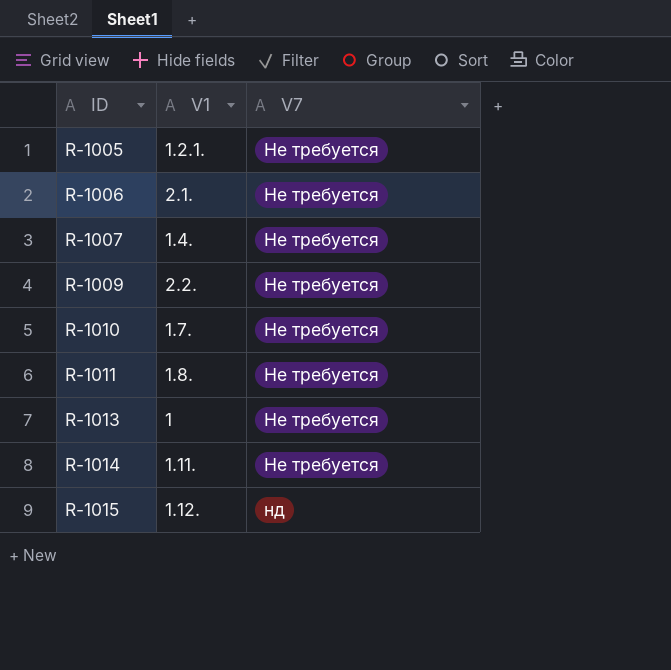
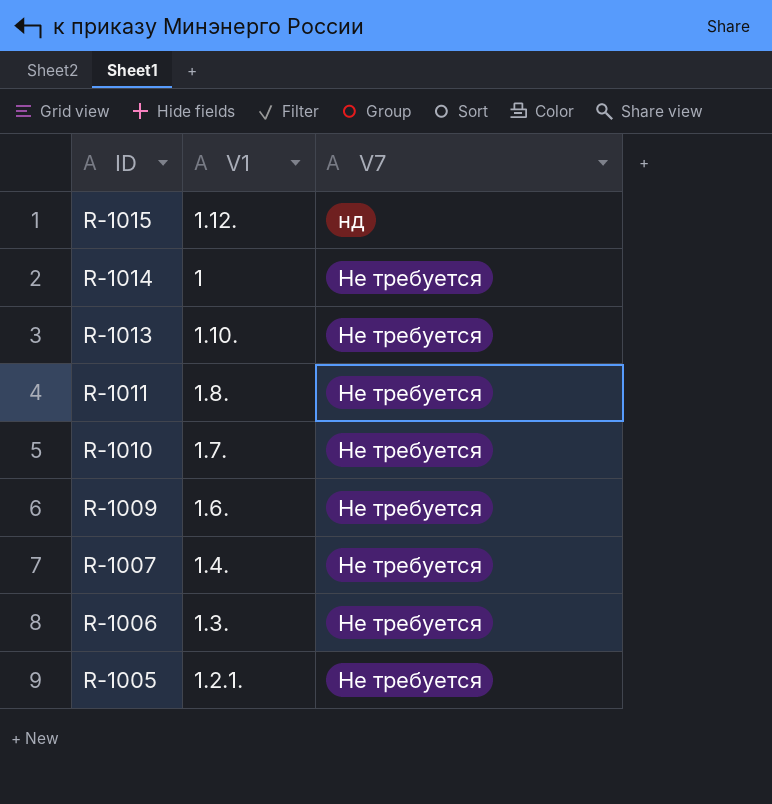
row order: ID ascending -> ID descending
R-1014 | V1: 1.11. -> 1
R-1013 | V1: 1 -> 1.10.
R-1009 | V1: 2.2. -> 1.6.
R-1006 | V1: 2.1. -> 1.3.

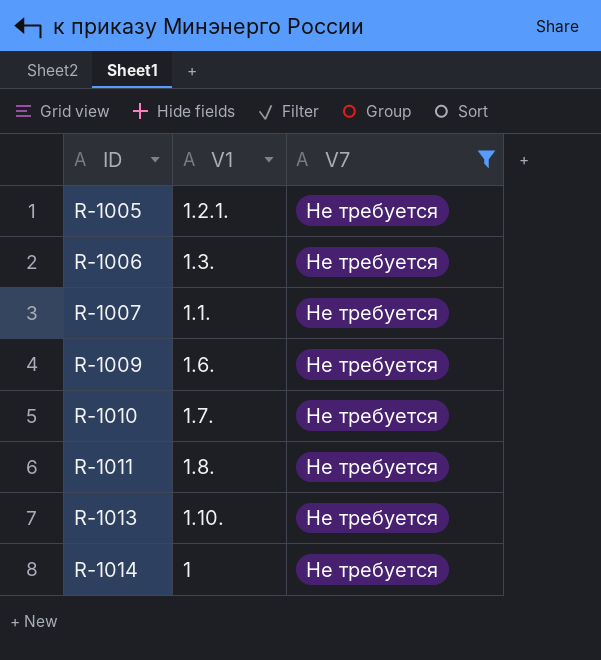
filter: none -> V7 = Не требуется
row order: ID descending -> ID ascending
R-1007 | V1: 1.4. -> 1.1.

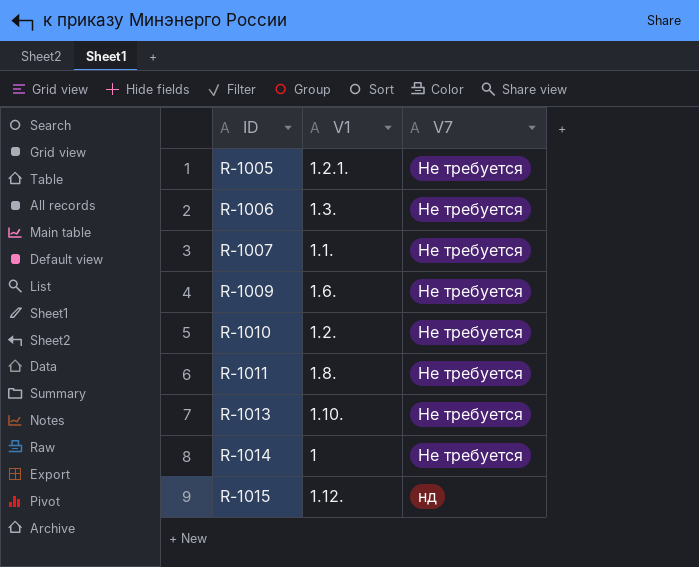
filter: V7 = Не требуется -> none
R-1010 | V1: 1.7. -> 1.2.

